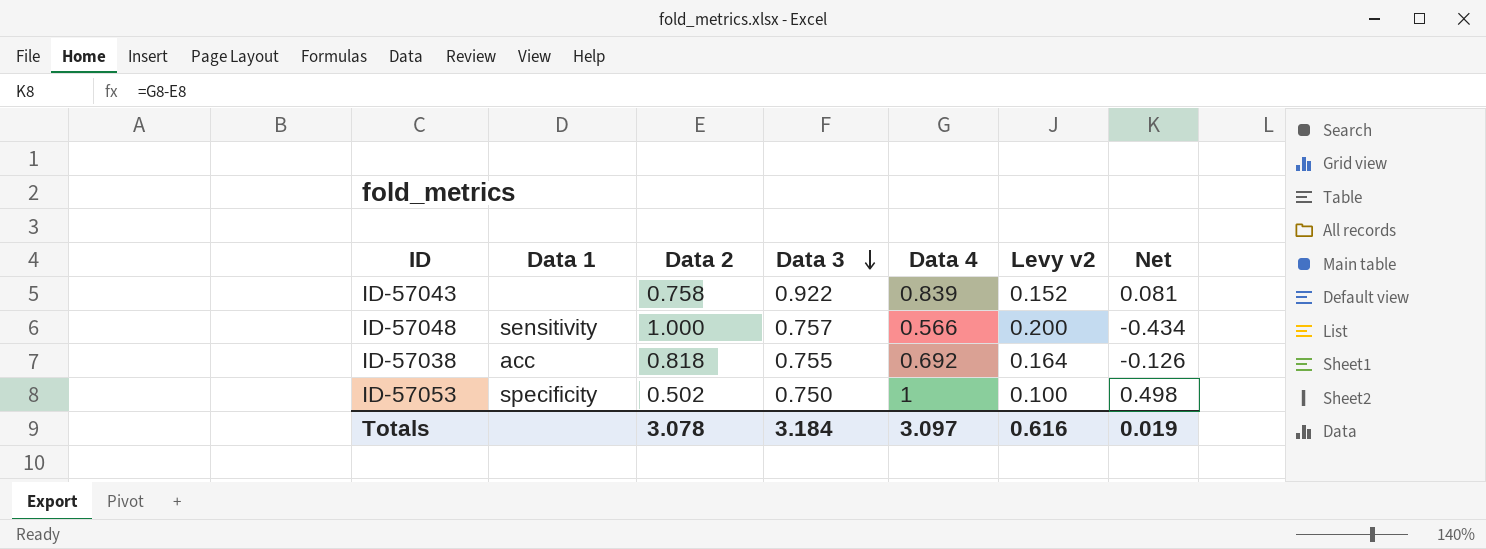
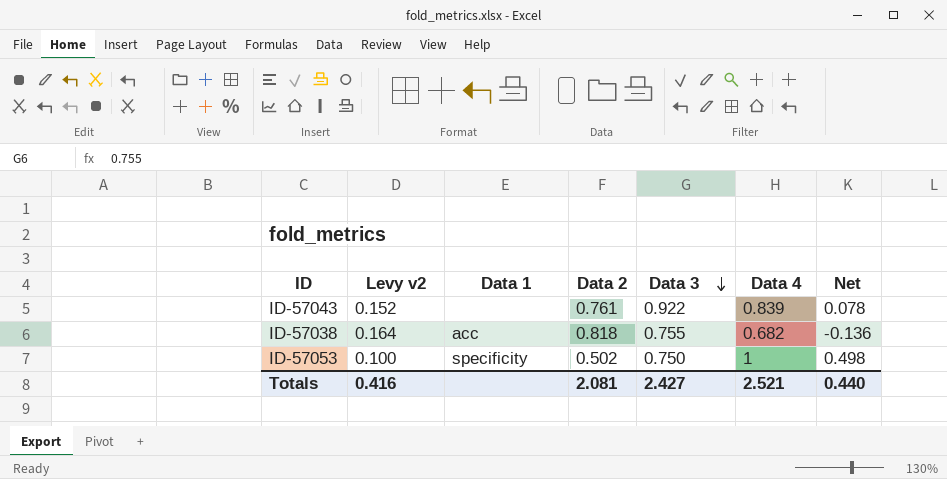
column Levy v2 | position: 6 -> 2
row ID-57048: sensitivity | 1.000 | 0.757 | 0.566 | 0.200 | -0.434 -> none
ID-57043 | Data 2: 0.758 -> 0.761
ID-57043 | Net: 0.081 -> 0.078
ID-57038 | Data 4: 0.692 -> 0.682
ID-57038 | Net: -0.126 -> -0.136
Totals | Levy v2: 0.616 -> 0.416
Totals | Data 2: 3.078 -> 2.081
Totals | Data 3: 3.184 -> 2.427
Totals | Data 4: 3.097 -> 2.521
Totals | Net: 0.019 -> 0.440

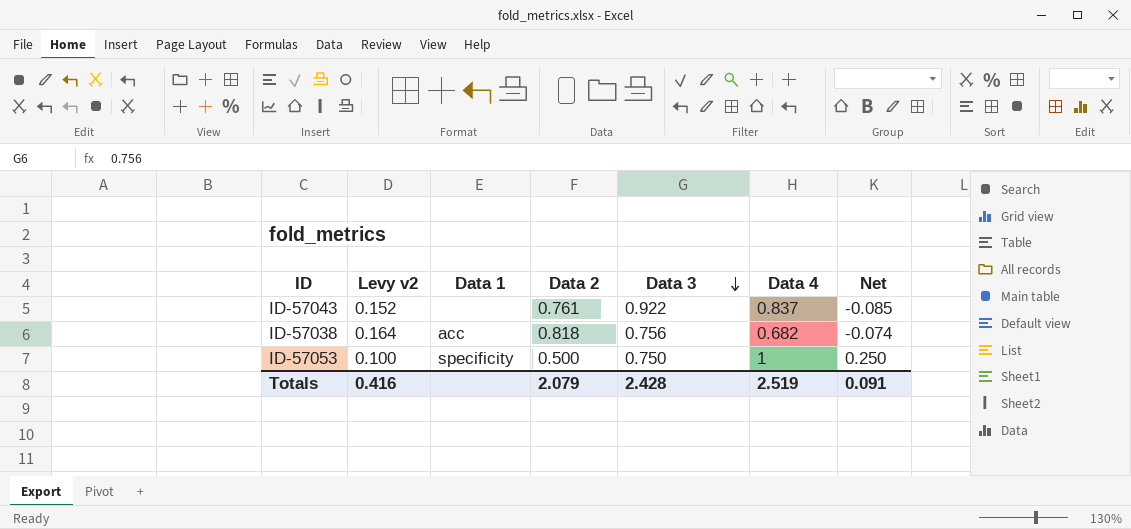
column Net | formula: [Data 4] - [Data 2] -> [Data 4] - [Data 3]
ID-57043 | Data 4: 0.839 -> 0.837
ID-57038 | Data 3: 0.755 -> 0.756
ID-57053 | Data 2: 0.502 -> 0.500
Totals | Data 2: 2.081 -> 2.079
Totals | Data 3: 2.427 -> 2.428
Totals | Data 4: 2.521 -> 2.519
Totals | Net: 0.440 -> 0.091

